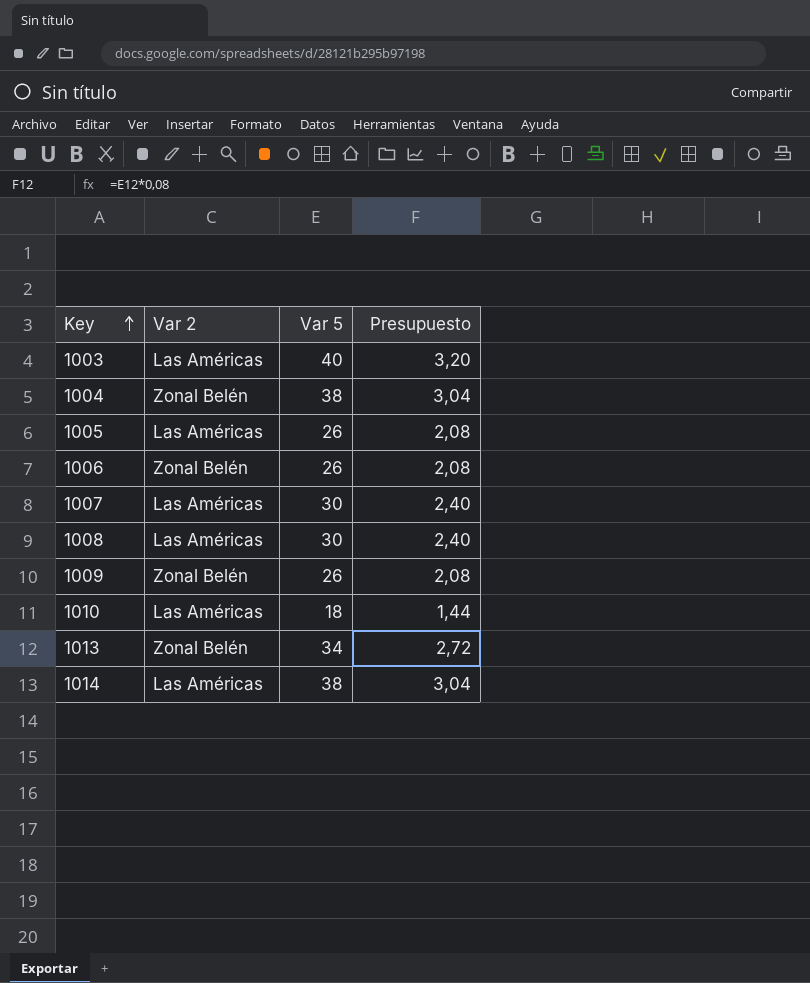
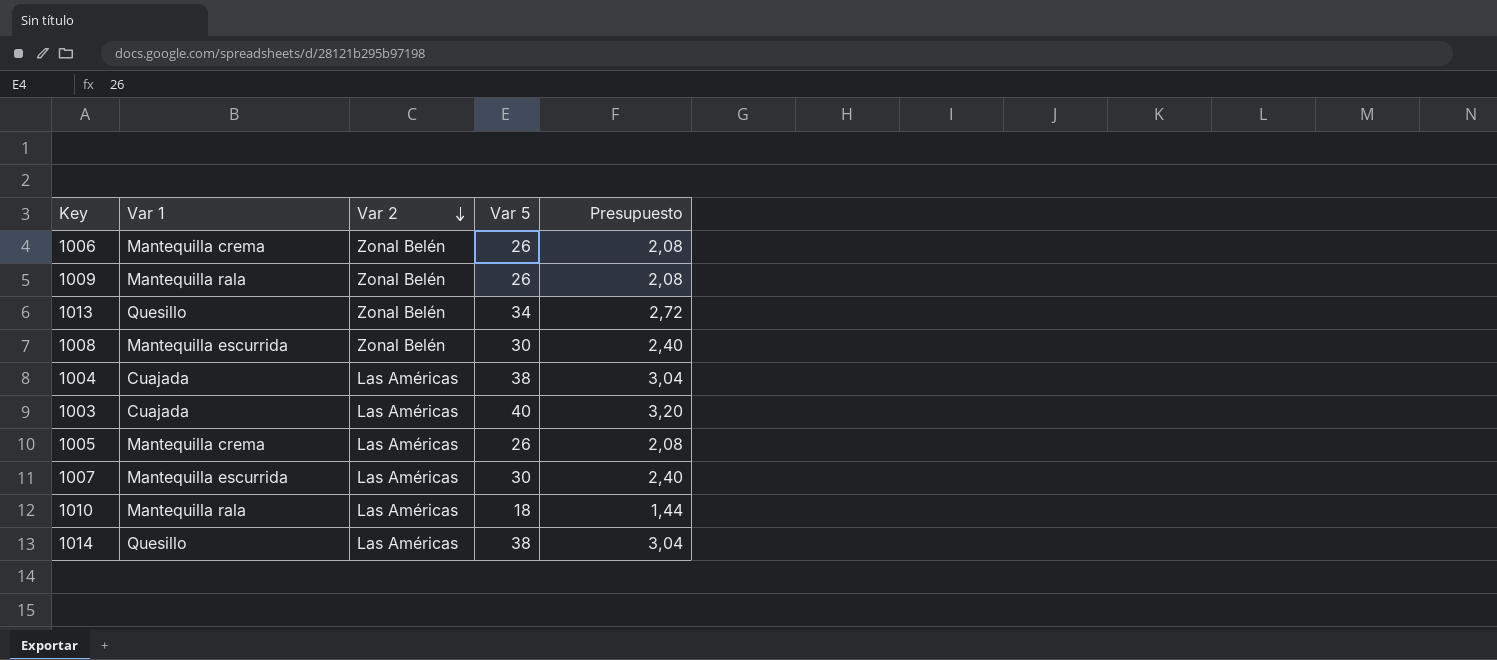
row order: Key ascending -> Var 2 descending
column Var 1 | position: none -> 2
1008 | Var 2: Las Américas -> Zonal Belén
1004 | Var 2: Zonal Belén -> Las Américas

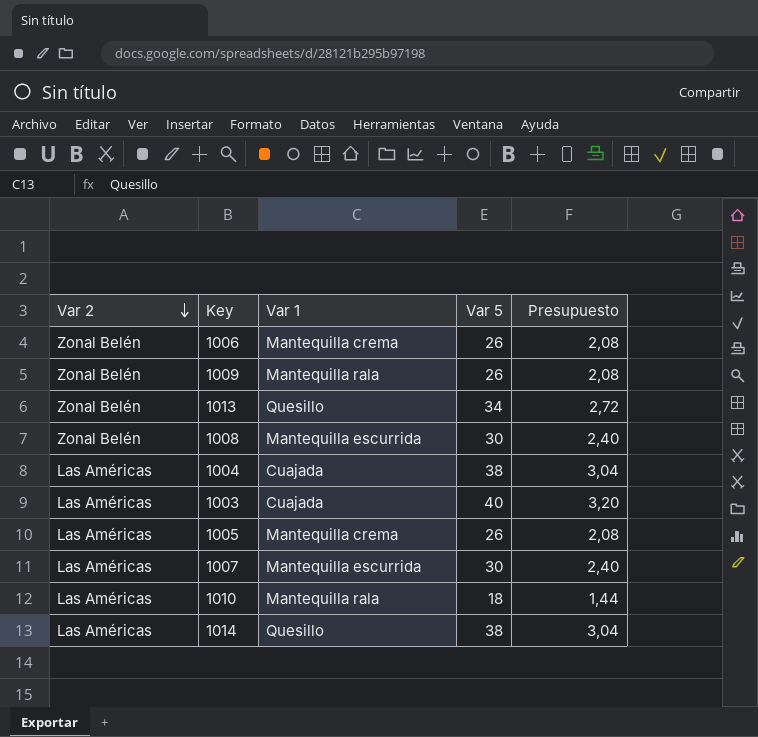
column Var 2 | position: 3 -> 1

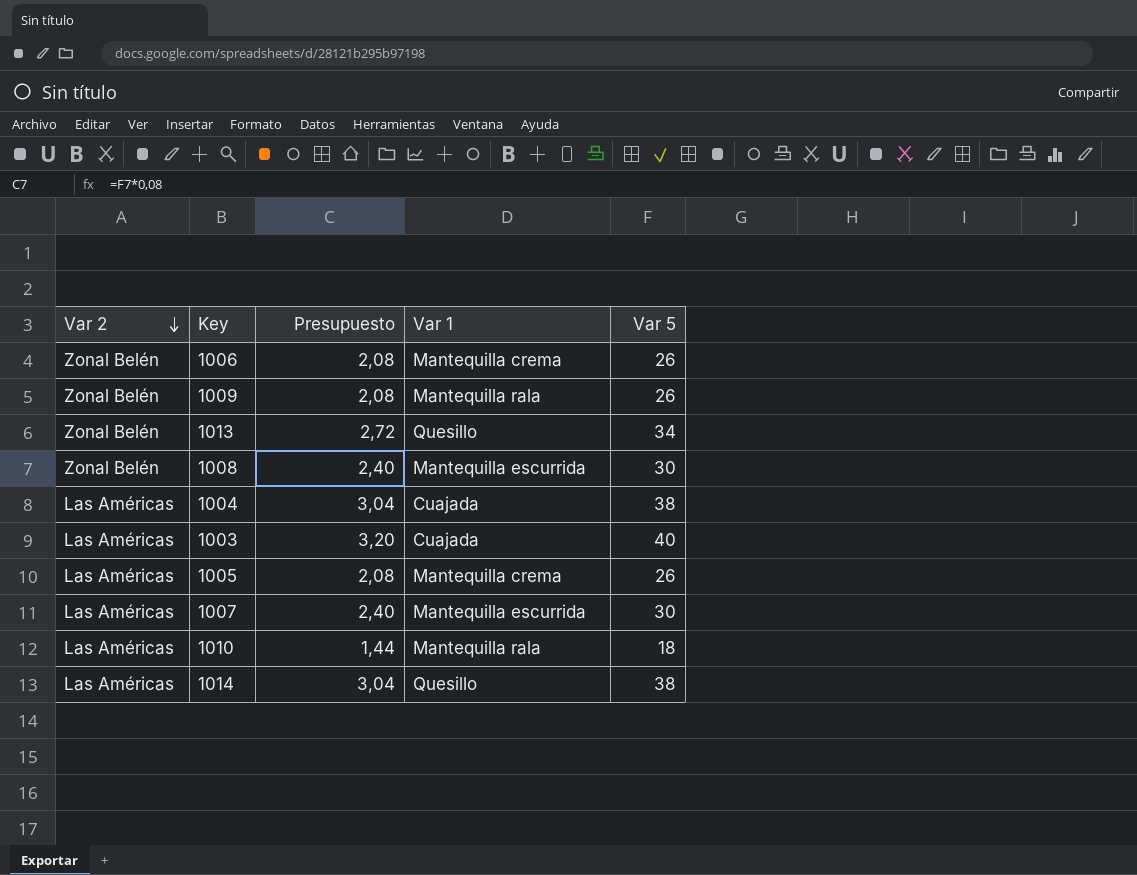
column Presupuesto | position: 5 -> 3

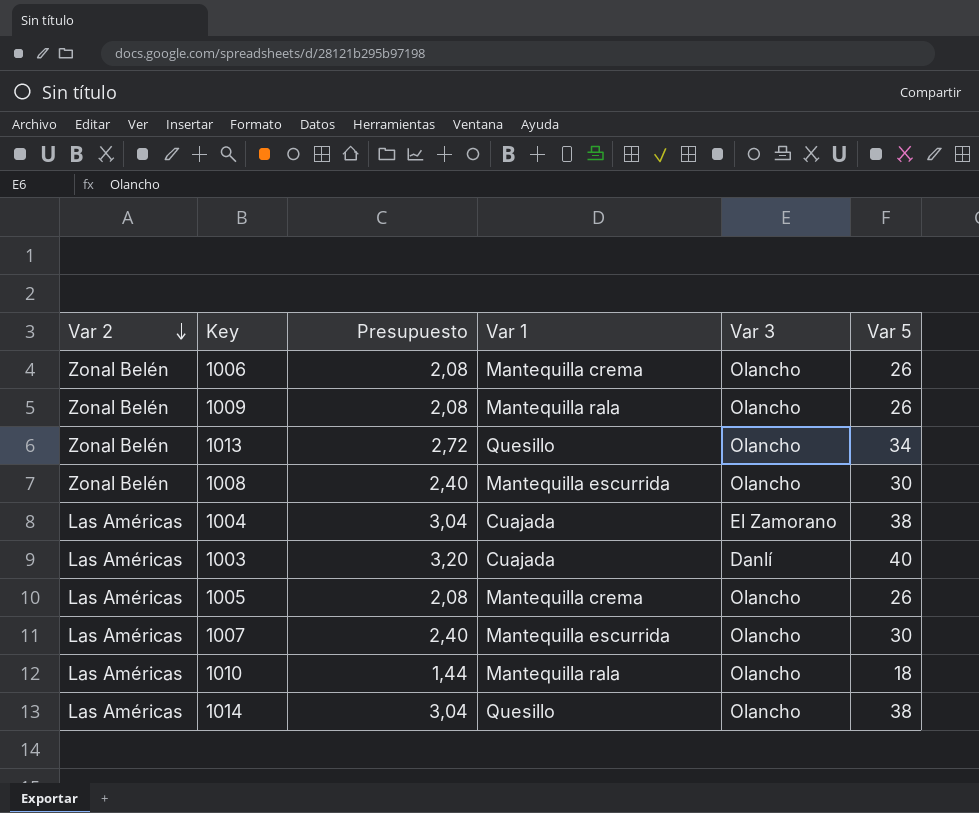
column Var 3 | position: none -> 5

